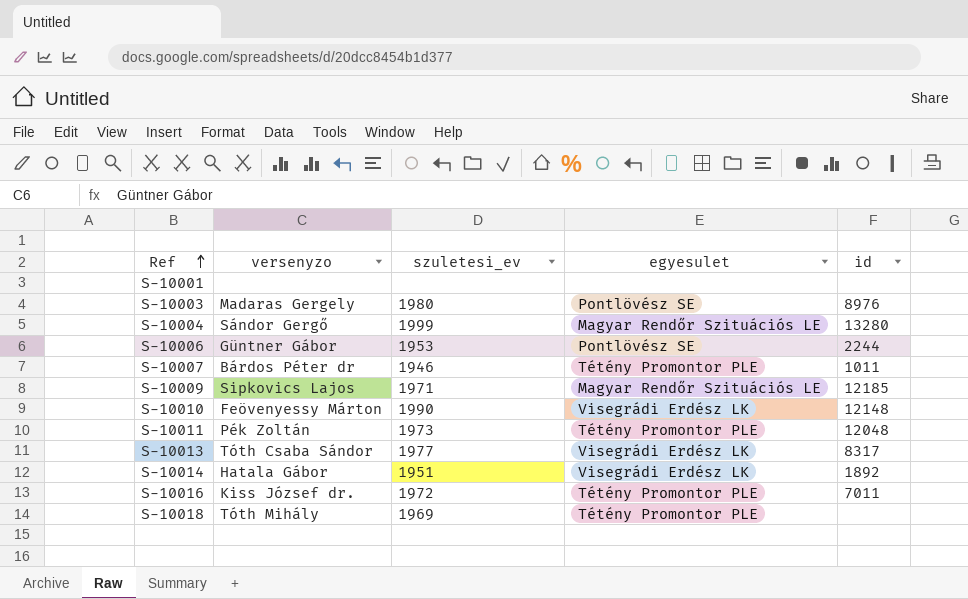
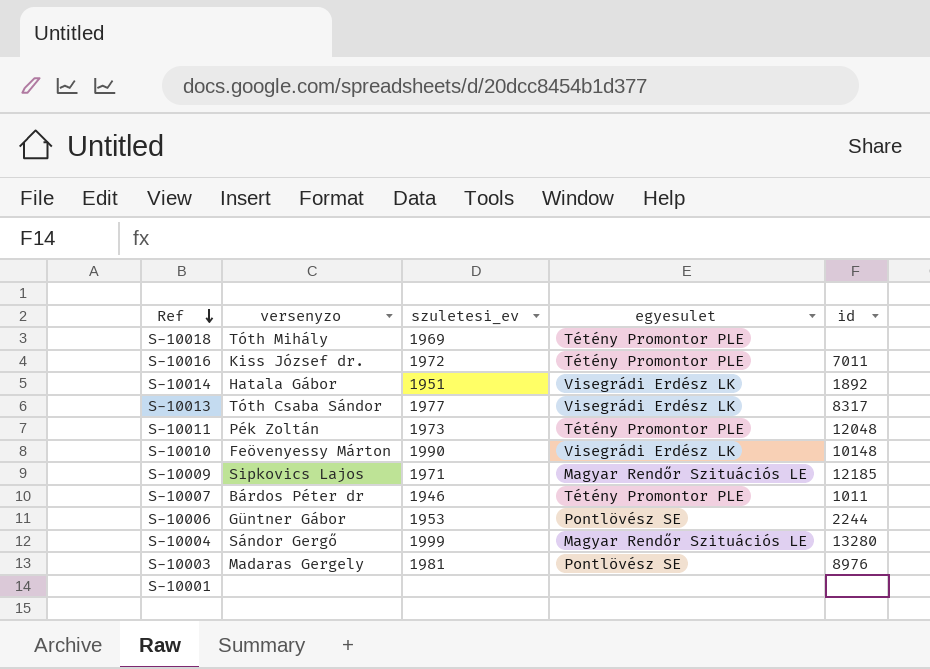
row order: Ref ascending -> Ref descending
S-10010 | id: 12148 -> 10148
S-10003 | szuletesi_ev: 1980 -> 1981

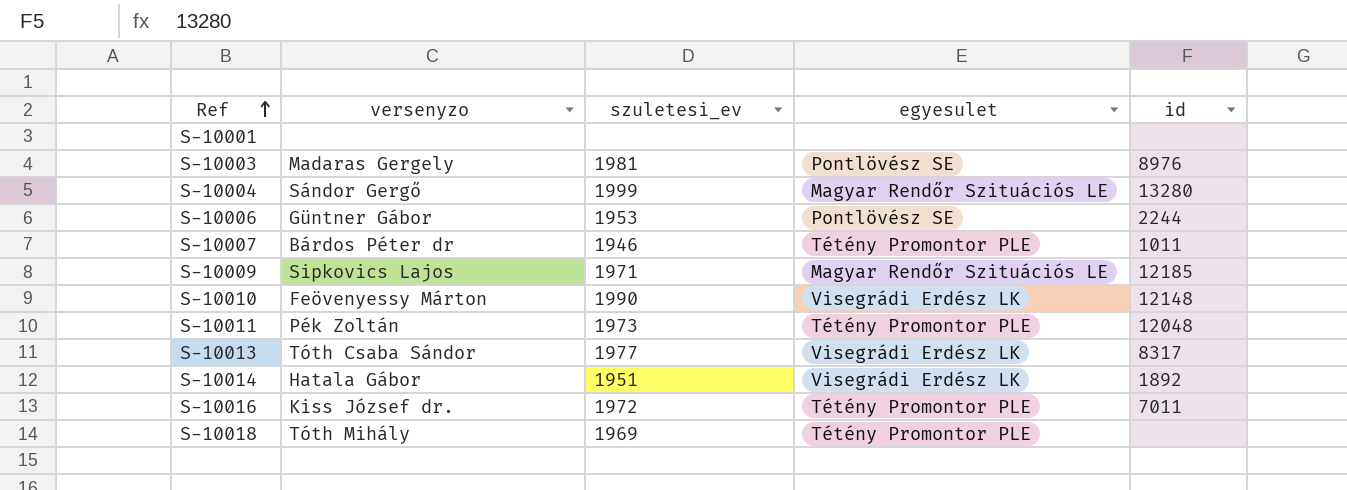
row order: Ref descending -> Ref ascending
S-10010 | id: 10148 -> 12148

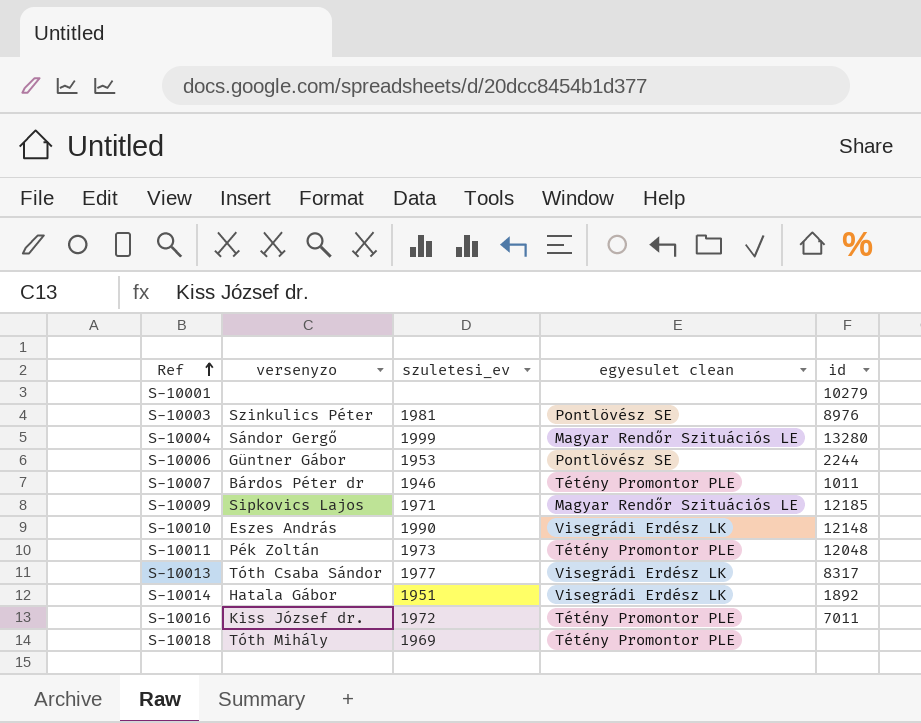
column name: egyesulet -> egyesulet clean
S-10001 | id: none -> 10279
S-10003 | versenyzo: Madaras Gergely -> Szinkulics Péter
S-10010 | versenyzo: Feövenyessy Márton -> Eszes András

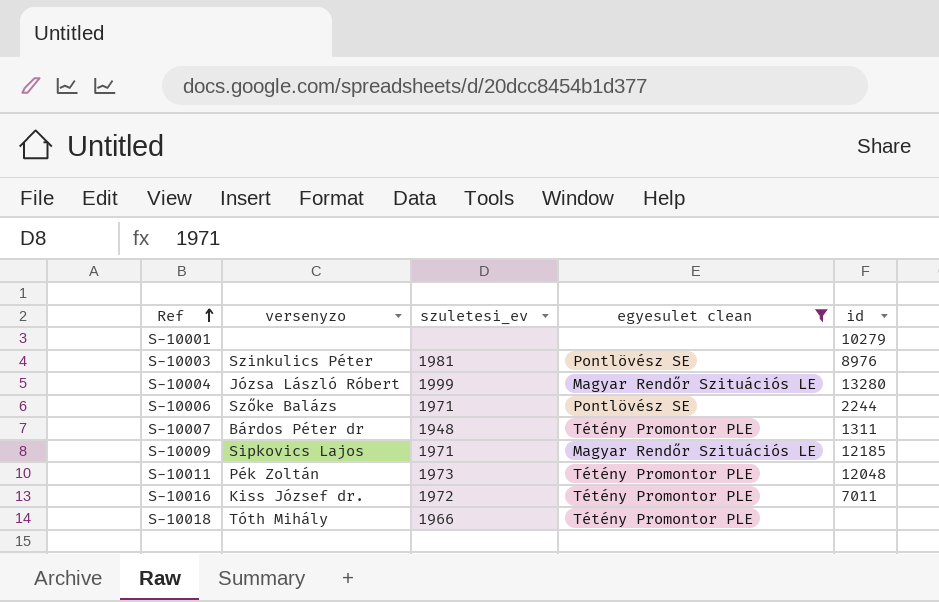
filter: none -> egyesulet clean != Visegrádi Erdész LK
S-10004 | versenyzo: Sándor Gergő -> Józsa László Róbert
S-10006 | versenyzo: Güntner Gábor -> Szőke Balázs
S-10006 | szuletesi_ev: 1953 -> 1971
S-10007 | szuletesi_ev: 1946 -> 1948
S-10007 | id: 1011 -> 1311
S-10018 | szuletesi_ev: 1969 -> 1966

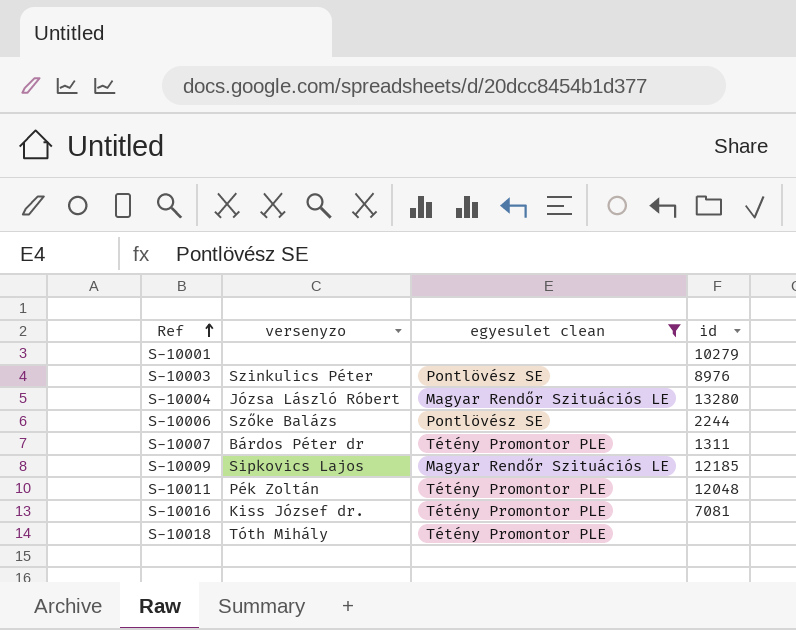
column szuletesi_ev | position: 3 -> none
S-10016 | id: 7011 -> 7081

